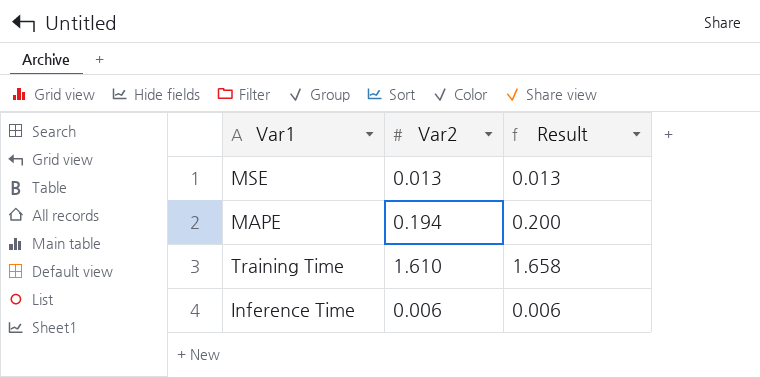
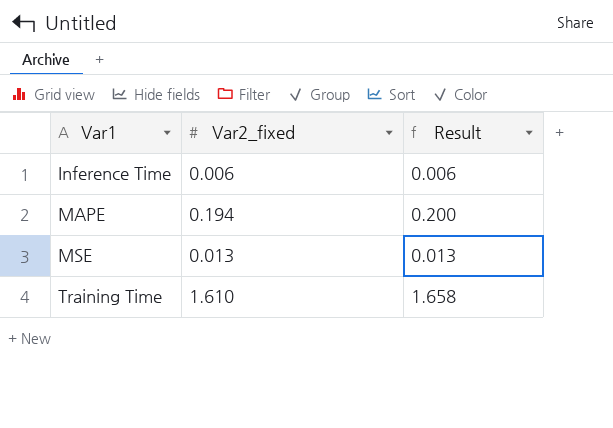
row order: none -> Var1 ascending
column name: Var2 -> Var2_fixed

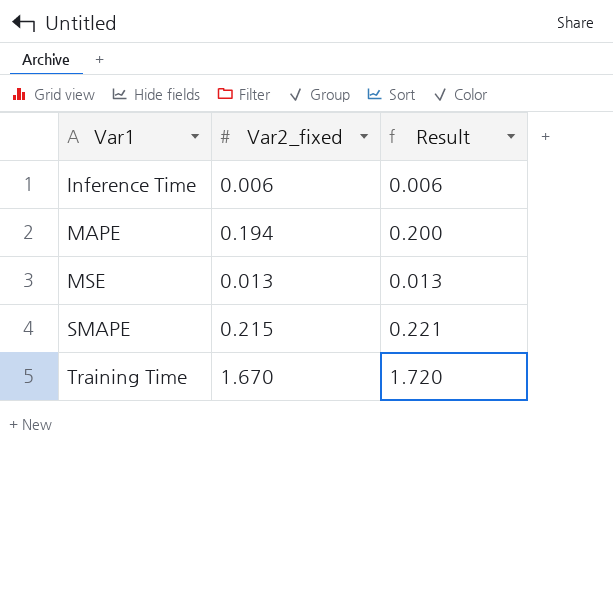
row SMAPE: none -> 0.215 | 0.221
Training Time | Var2_fixed: 1.610 -> 1.670
Training Time | Result: 1.658 -> 1.720

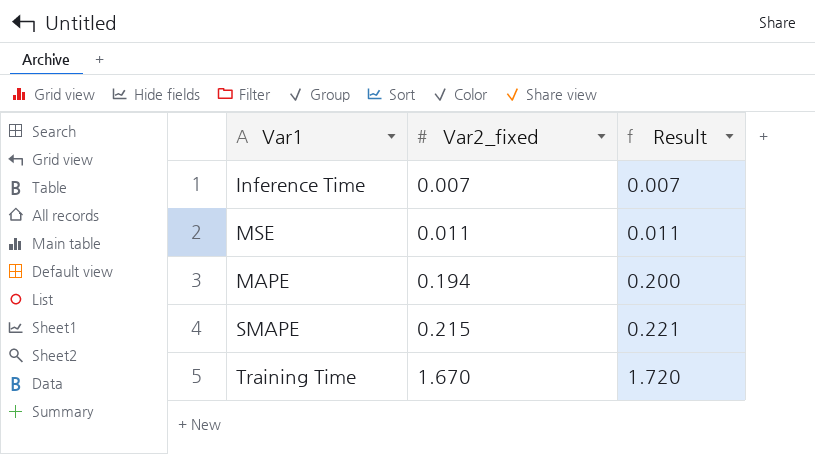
row order: Var1 ascending -> Var2_fixed ascending
Inference Time | Var2_fixed: 0.006 -> 0.007
Inference Time | Result: 0.006 -> 0.007
MSE | Var2_fixed: 0.013 -> 0.011
MSE | Result: 0.013 -> 0.011

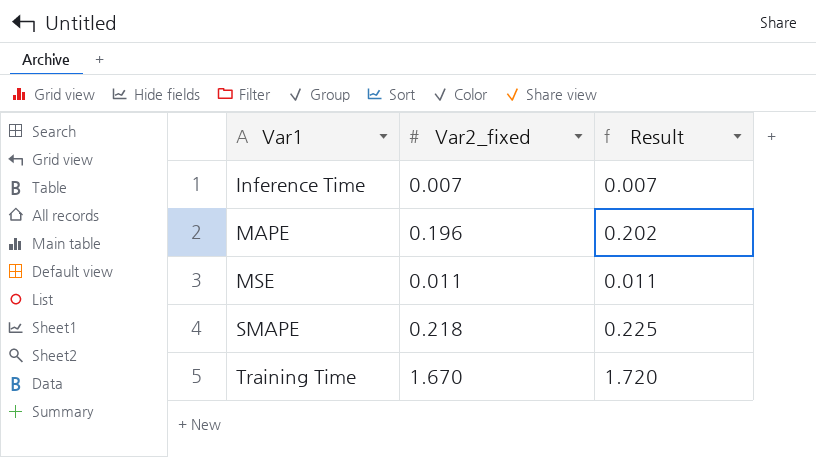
row order: Var2_fixed ascending -> Var1 ascending
MAPE | Var2_fixed: 0.194 -> 0.196
MAPE | Result: 0.200 -> 0.202
SMAPE | Var2_fixed: 0.215 -> 0.218
SMAPE | Result: 0.221 -> 0.225

